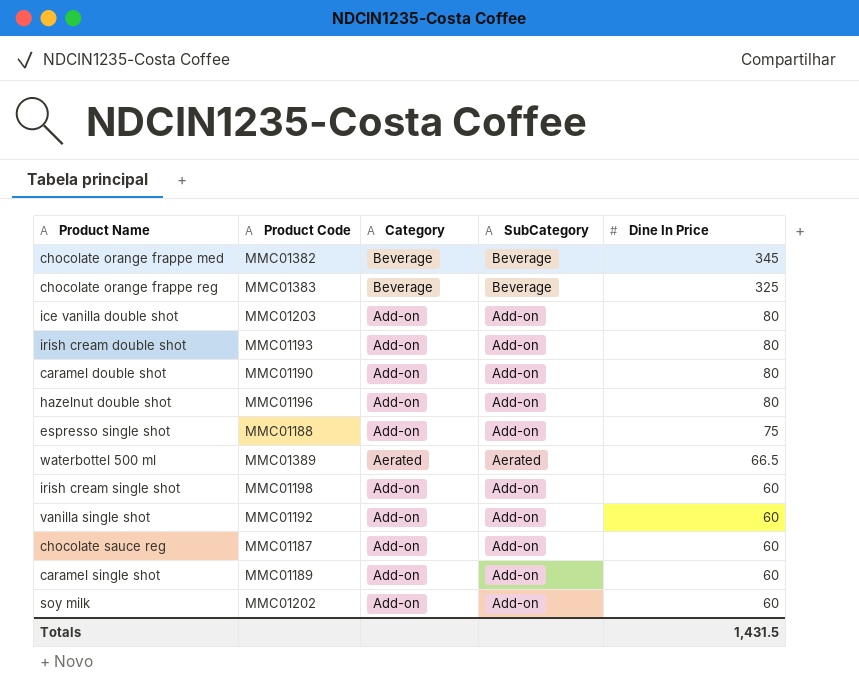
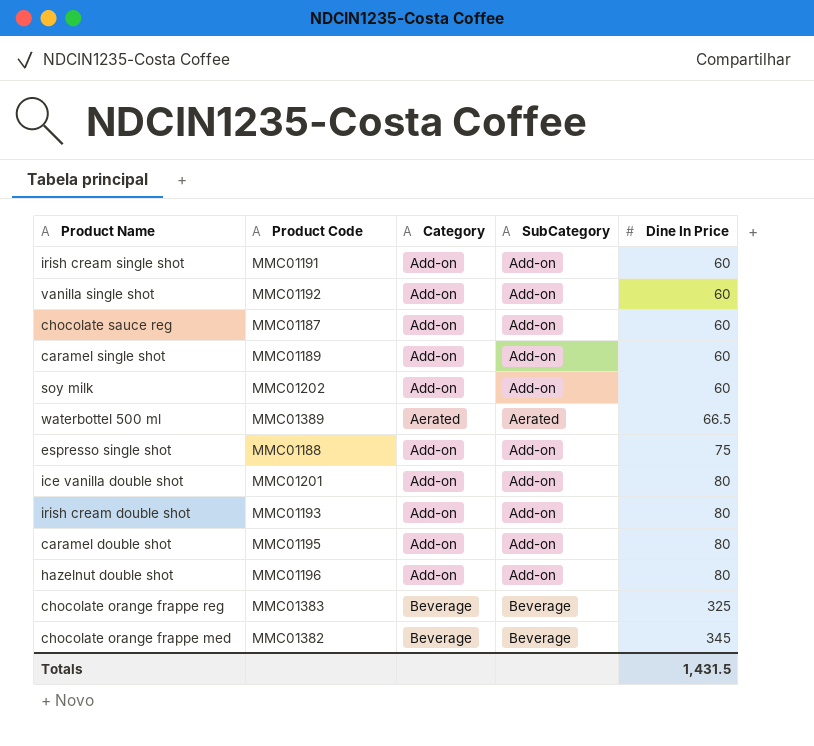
row order: Dine In Price descending -> Dine In Price ascending
irish cream single shot | Product Code: MMC01198 -> MMC01191
ice vanilla double shot | Product Code: MMC01203 -> MMC01201
caramel double shot | Product Code: MMC01190 -> MMC01195

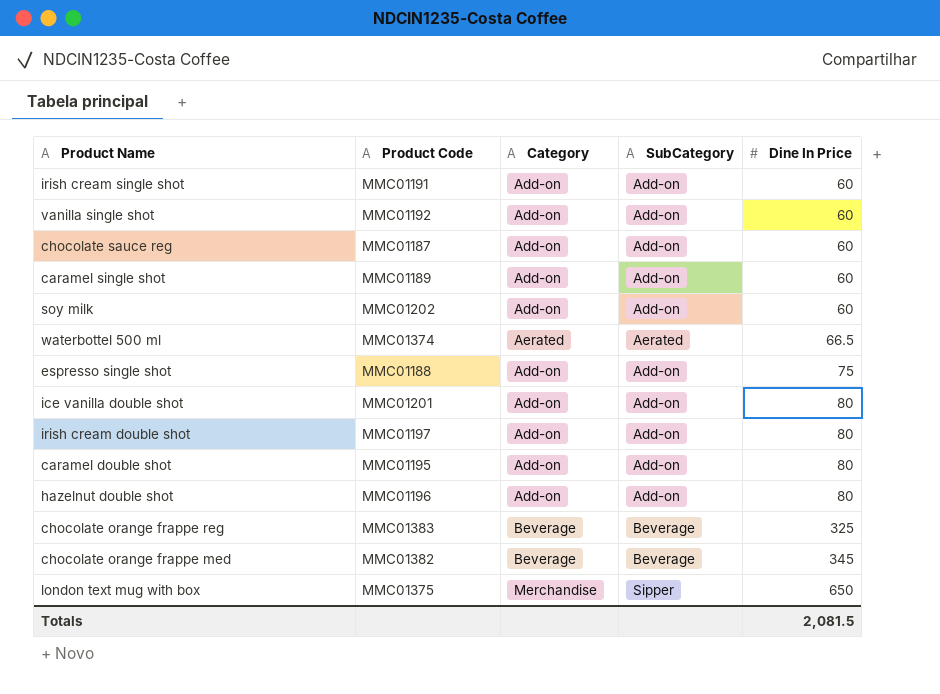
waterbottel 500 ml | Product Code: MMC01389 -> MMC01374
irish cream double shot | Product Code: MMC01193 -> MMC01197
row london text mug with box: none -> MMC01375 | Merchandise | Sipper | 650
Totals | Dine In Price: 1,431.5 -> 2,081.5

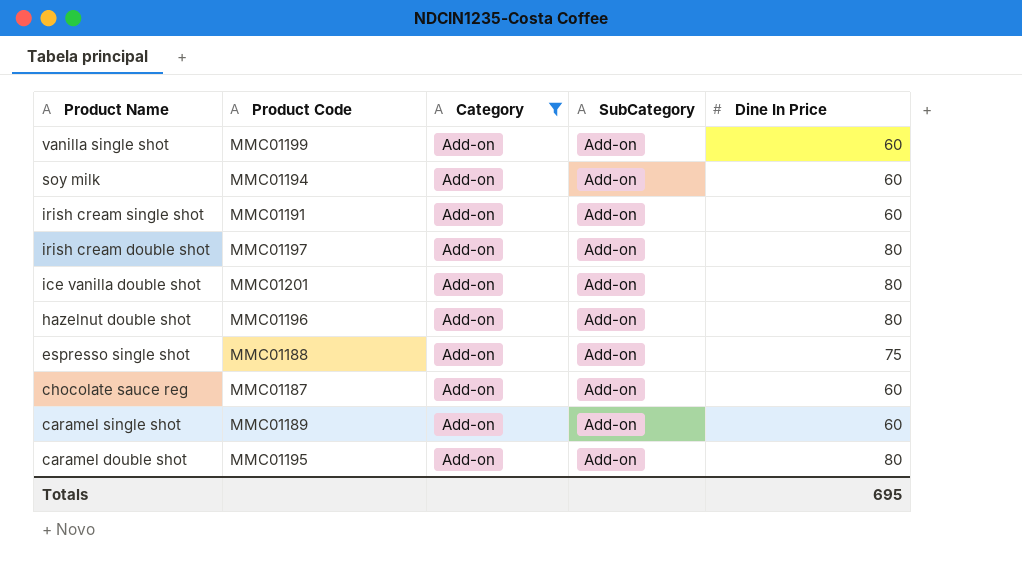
filter: none -> Category = Add-on
row order: Dine In Price ascending -> Product Name descending
vanilla single shot | Product Code: MMC01192 -> MMC01199
soy milk | Product Code: MMC01202 -> MMC01194
Totals | Dine In Price: 2,081.5 -> 695

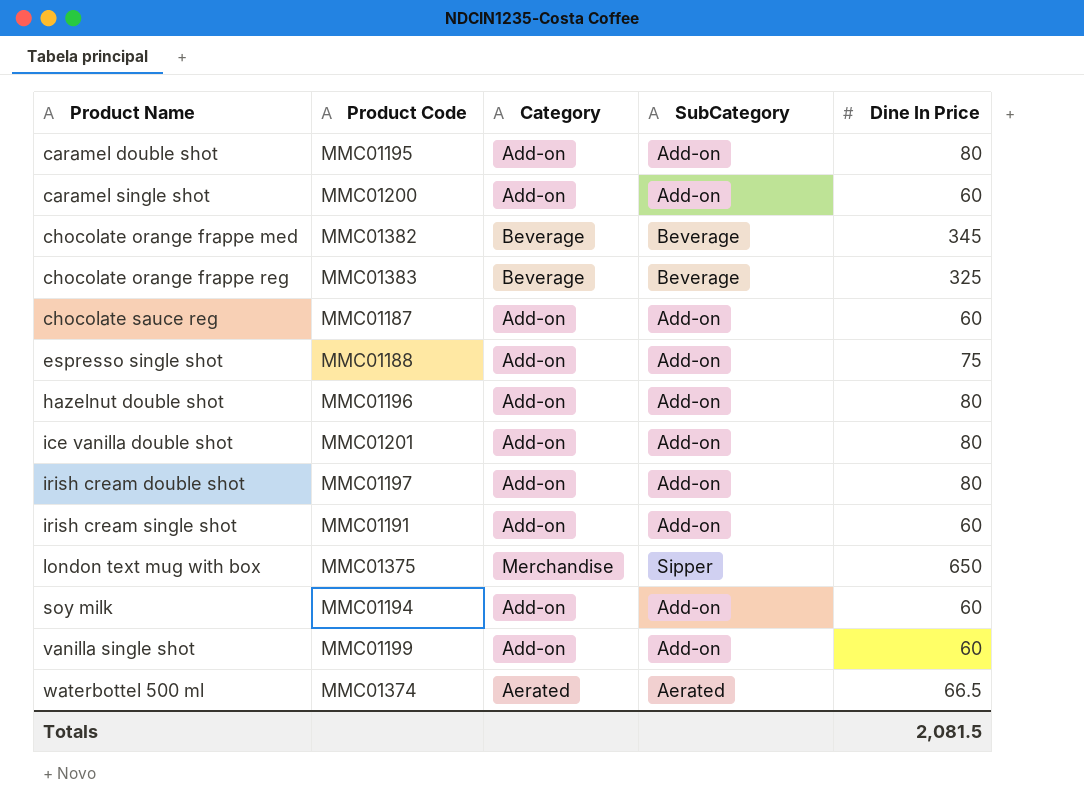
filter: Category = Add-on -> none
row order: Product Name descending -> Product Name ascending
caramel single shot | Product Code: MMC01189 -> MMC01200
Totals | Dine In Price: 695 -> 2,081.5

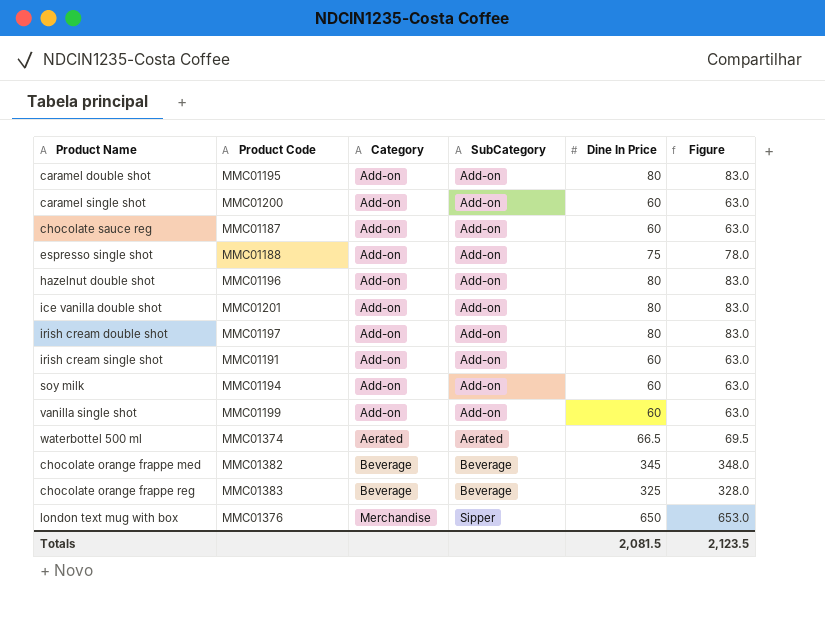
row order: Product Name ascending -> Category ascending
column Figure | formula: none -> [Dine In Price] + 3
london text mug with box | Product Code: MMC01375 -> MMC01376

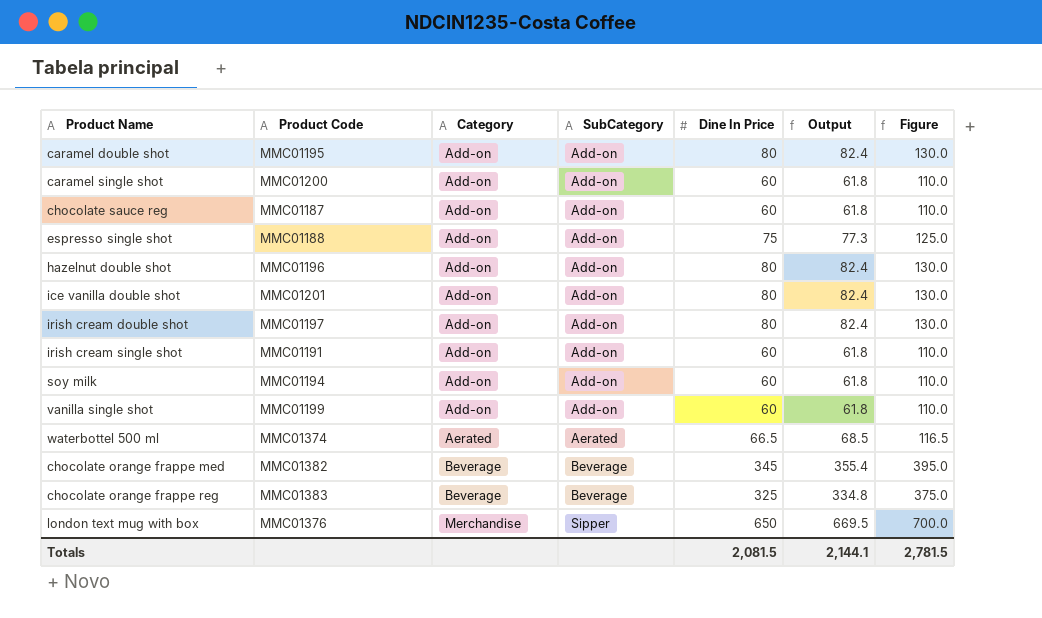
column Output | formula: none -> [Dine In Price] * 1.03
column Figure | formula: [Dine In Price] + 3 -> [Dine In Price] + 50
Totals | Figure: 2,123.5 -> 2,781.5

